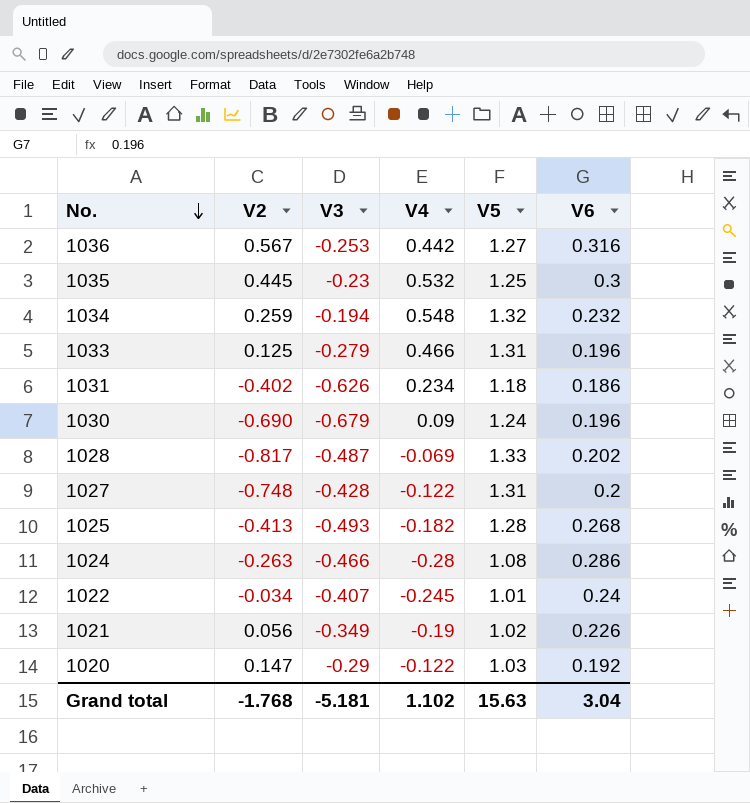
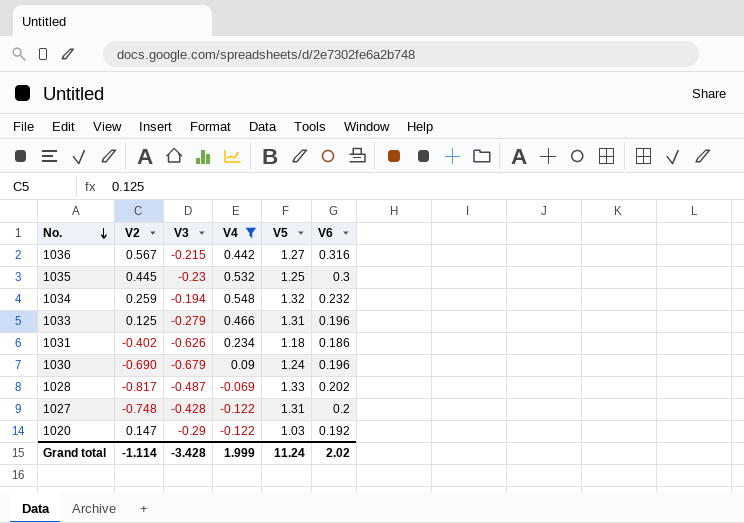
filter: none -> V4 >= -0.122
1036 | V3: -0.253 -> -0.215
Grand total | V2: -1.768 -> -1.114
Grand total | V3: -5.181 -> -3.428
Grand total | V4: 1.102 -> 1.999
Grand total | V5: 15.63 -> 11.24
Grand total | V6: 3.04 -> 2.02

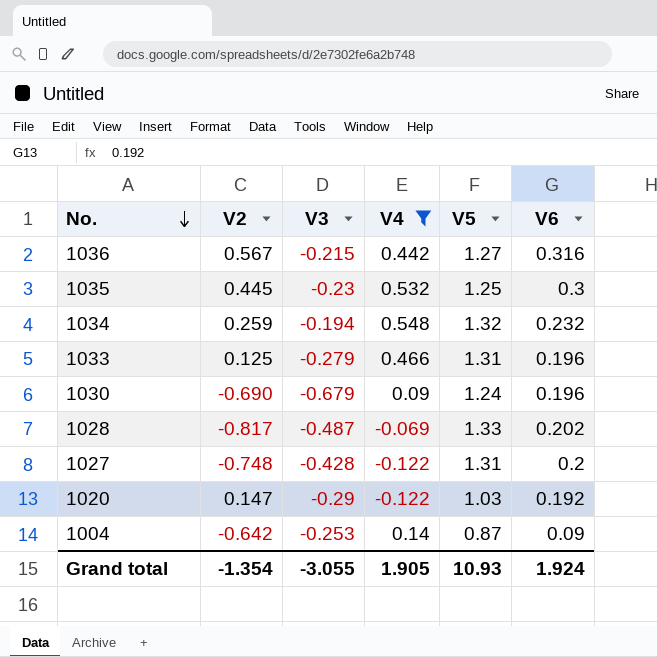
row 1031: -0.402 | -0.626 | 0.234 | 1.18 | 0.186 -> none
row 1004: none -> -0.642 | -0.253 | 0.14 | 0.87 | 0.09
Grand total | V2: -1.114 -> -1.354
Grand total | V3: -3.428 -> -3.055
Grand total | V4: 1.999 -> 1.905
Grand total | V5: 11.24 -> 10.93
Grand total | V6: 2.02 -> 1.924

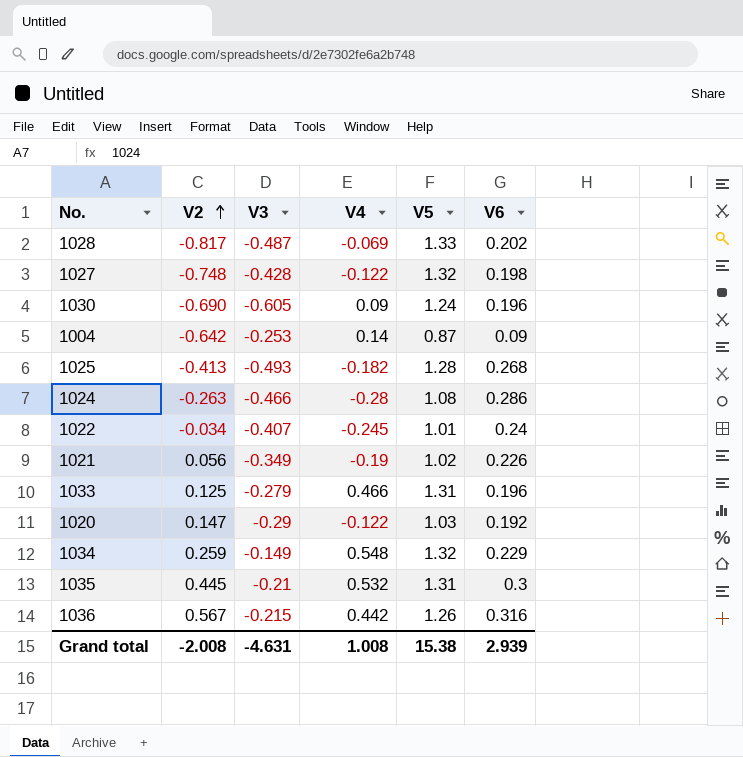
filter: V4 >= -0.122 -> none
row order: No. descending -> V2 ascending
1027 | V5: 1.31 -> 1.32
1027 | V6: 0.2 -> 0.198
1030 | V3: -0.679 -> -0.605
1034 | V3: -0.194 -> -0.149
1034 | V6: 0.232 -> 0.229
1035 | V3: -0.23 -> -0.21
1035 | V5: 1.25 -> 1.31
1036 | V5: 1.27 -> 1.26
Grand total | V2: -1.354 -> -2.008
Grand total | V3: -3.055 -> -4.631
Grand total | V4: 1.905 -> 1.008
Grand total | V5: 10.93 -> 15.38
Grand total | V6: 1.924 -> 2.939

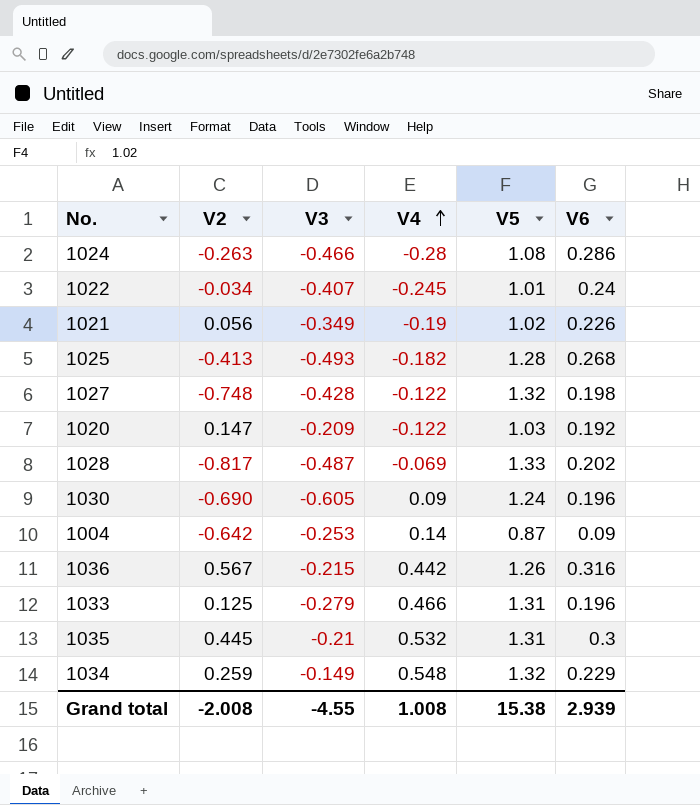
row order: V2 ascending -> V4 ascending
1020 | V3: -0.29 -> -0.209
Grand total | V3: -4.631 -> -4.55

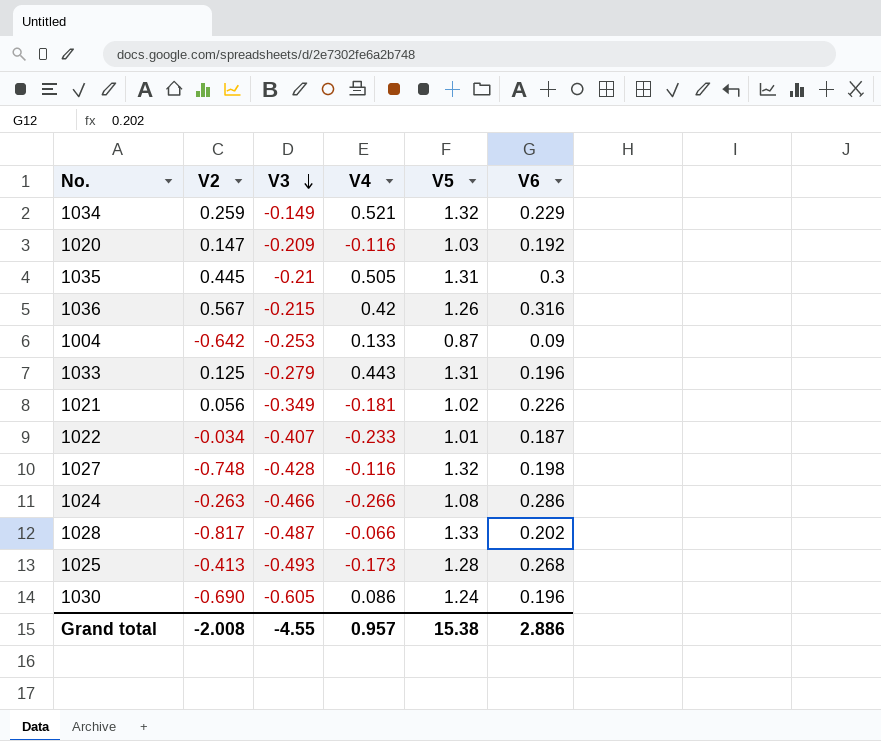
row order: V4 ascending -> V3 descending
1034 | V4: 0.548 -> 0.521
1020 | V4: -0.122 -> -0.116
1035 | V4: 0.532 -> 0.505
1036 | V4: 0.442 -> 0.42
1004 | V4: 0.14 -> 0.133
1033 | V4: 0.466 -> 0.443
1021 | V4: -0.19 -> -0.181
1022 | V4: -0.245 -> -0.233
1022 | V6: 0.24 -> 0.187
1027 | V4: -0.122 -> -0.116
1024 | V4: -0.28 -> -0.266
1028 | V4: -0.069 -> -0.066
1025 | V4: -0.182 -> -0.173
1030 | V4: 0.09 -> 0.086
Grand total | V4: 1.008 -> 0.957
Grand total | V6: 2.939 -> 2.886

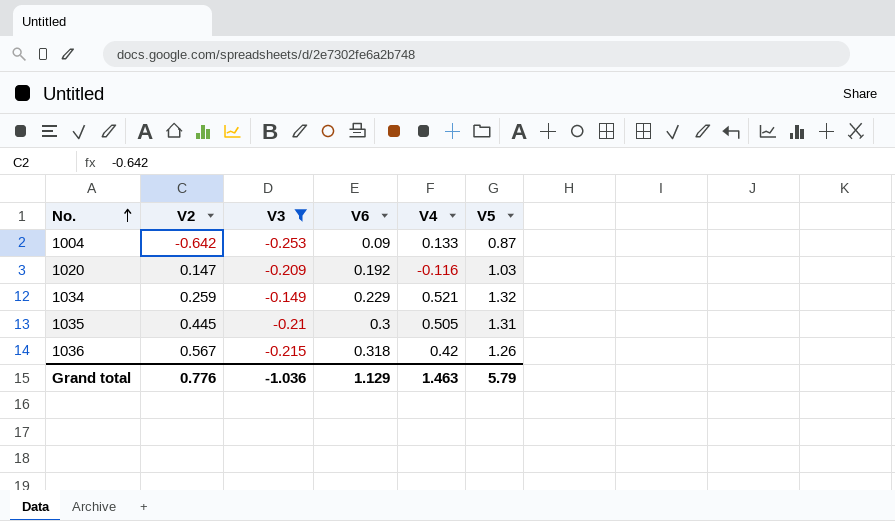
filter: none -> V3 >= -0.253
row order: V3 descending -> No. ascending
column V6 | position: 6 -> 4
1036 | V6: 0.316 -> 0.318
Grand total | V2: -2.008 -> 0.776
Grand total | V3: -4.55 -> -1.036
Grand total | V6: 2.886 -> 1.129
Grand total | V4: 0.957 -> 1.463
Grand total | V5: 15.38 -> 5.79

